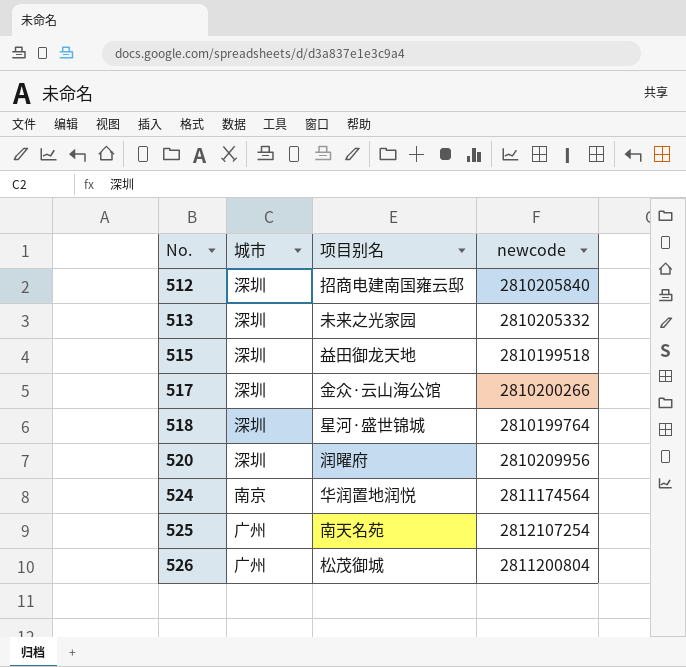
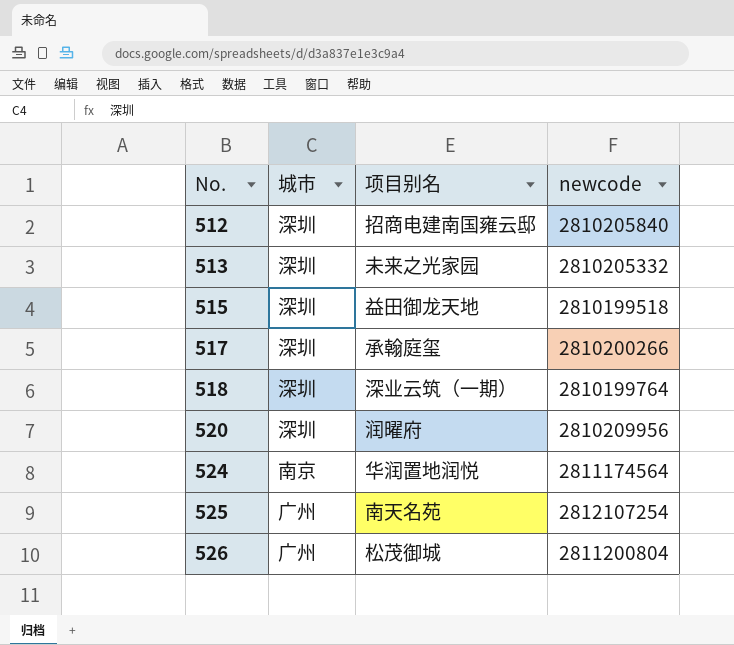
517 | 项目别名: 金众·云山海公馆 -> 承翰庭玺
518 | 项目别名: 星河·盛世锦城 -> 深业云筑（一期）

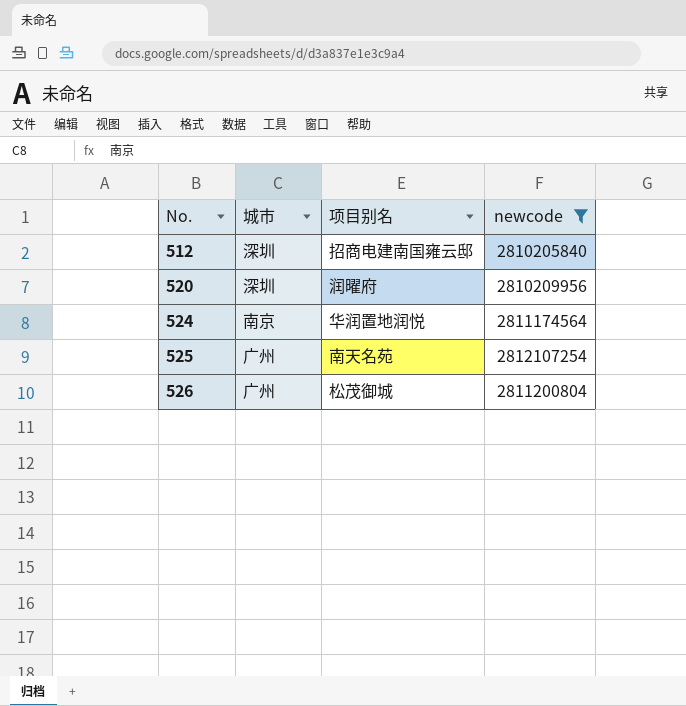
filter: none -> newcode >= 2810205840

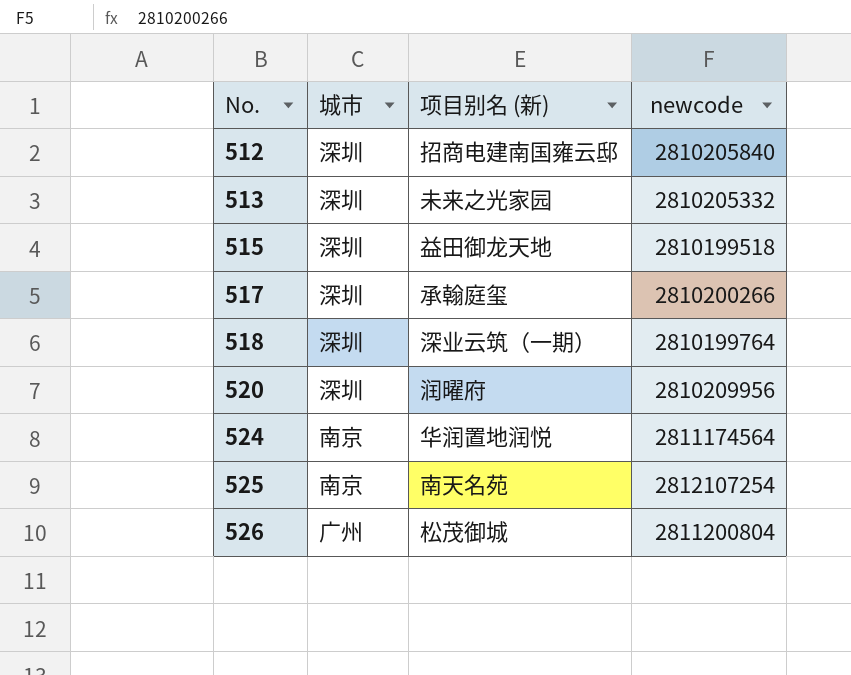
filter: newcode >= 2810205840 -> none
column name: 项目别名 -> 项目别名 (新)
525 | 城市: 广州 -> 南京

